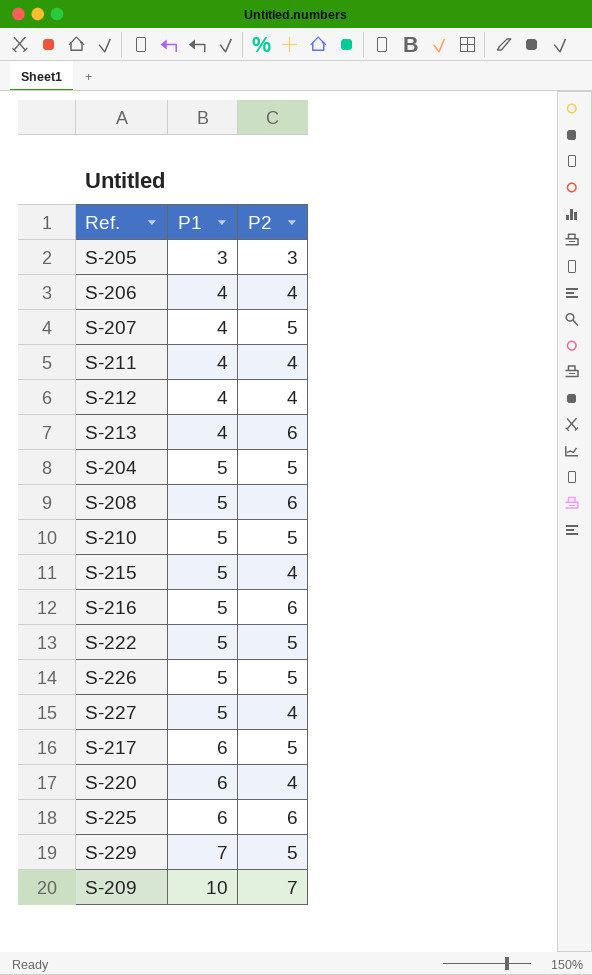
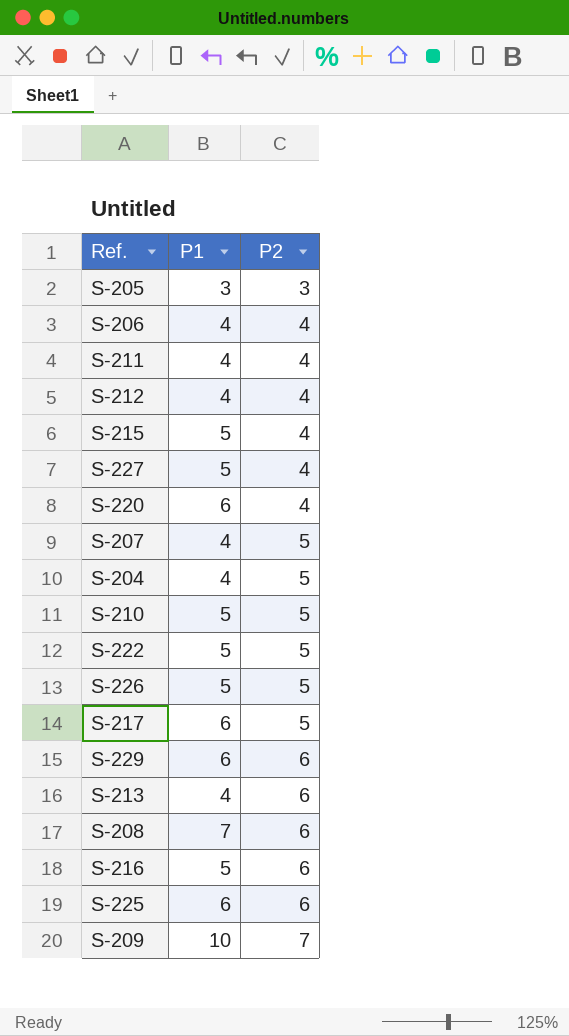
row order: P1 ascending -> P2 ascending
S-204 | P1: 5 -> 4
S-229 | P1: 7 -> 6
S-229 | P2: 5 -> 6
S-208 | P1: 5 -> 7

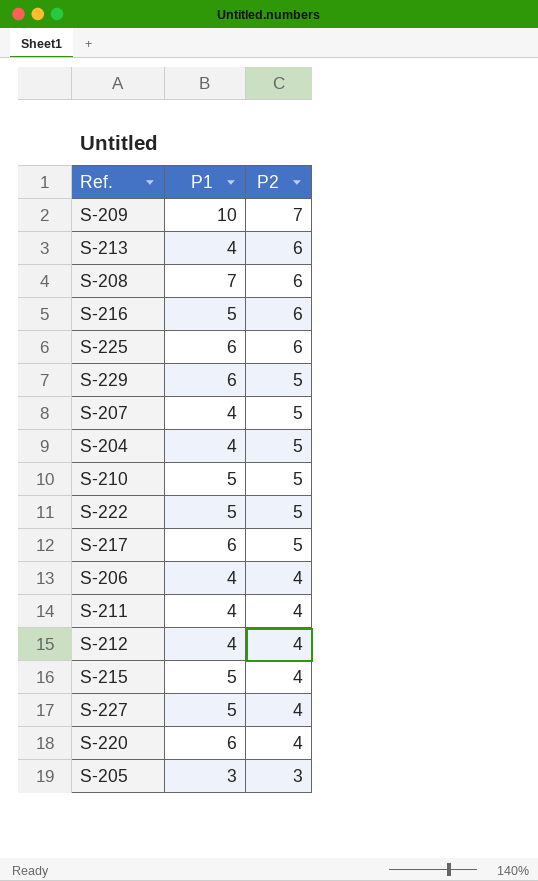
row order: P2 ascending -> P2 descending
row S-226: 5 | 5 -> none
S-229 | P2: 6 -> 5

